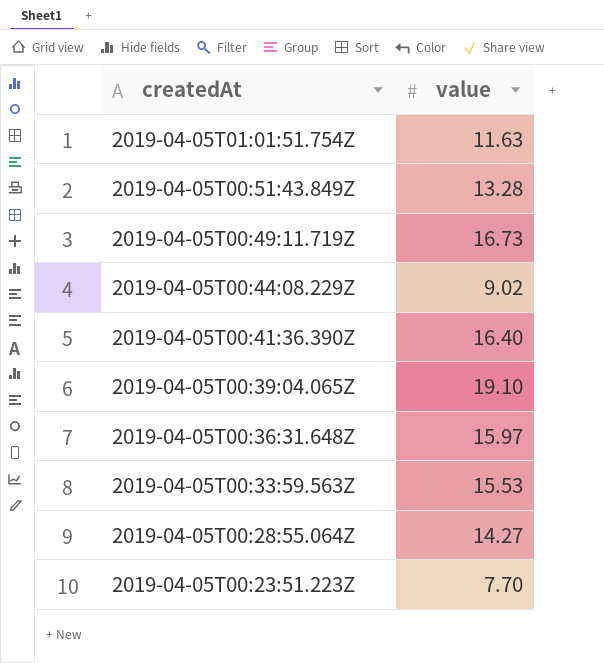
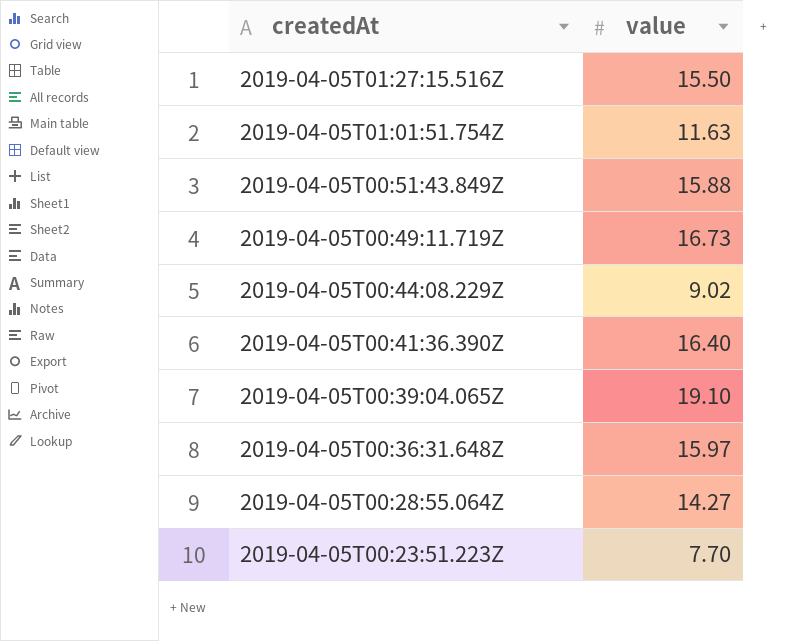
row 2019-04-05T00:33:59.563Z: 15.53 -> none
row 2019-04-05T01:27:15.516Z: none -> 15.50
2019-04-05T00:51:43.849Z | value: 13.28 -> 15.88

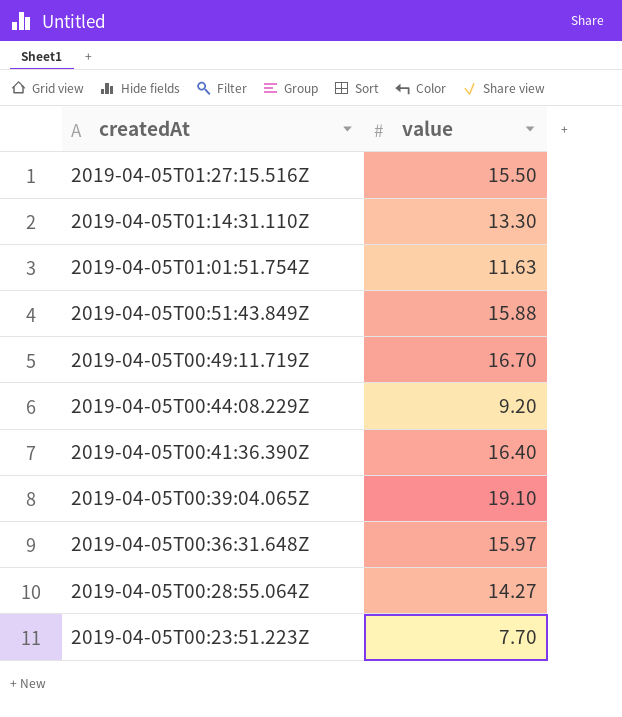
row 2019-04-05T01:14:31.110Z: none -> 13.30
2019-04-05T00:49:11.719Z | value: 16.73 -> 16.70
2019-04-05T00:44:08.229Z | value: 9.02 -> 9.20

